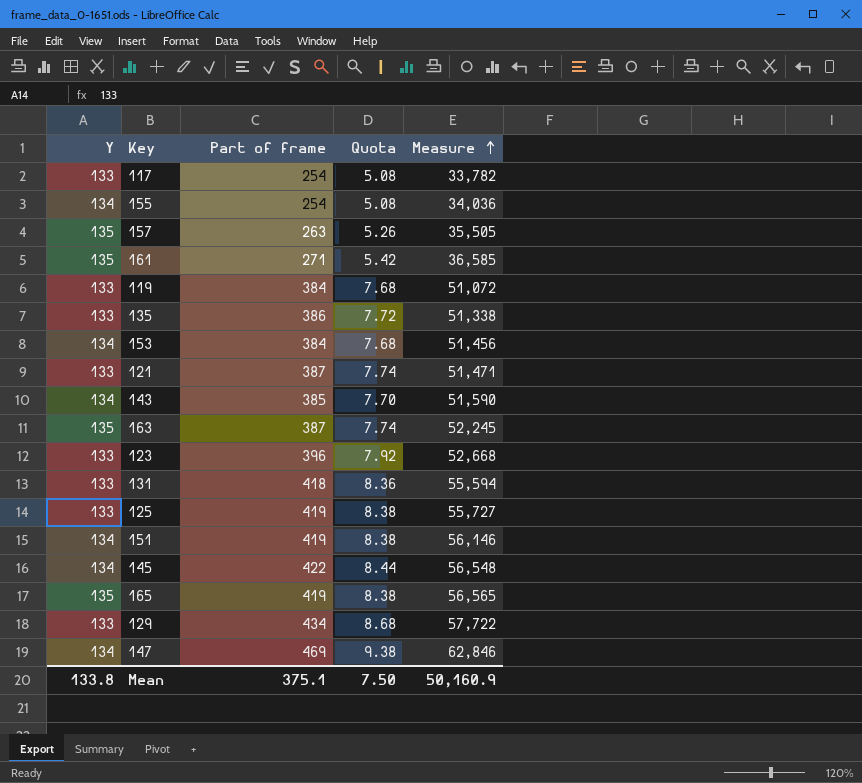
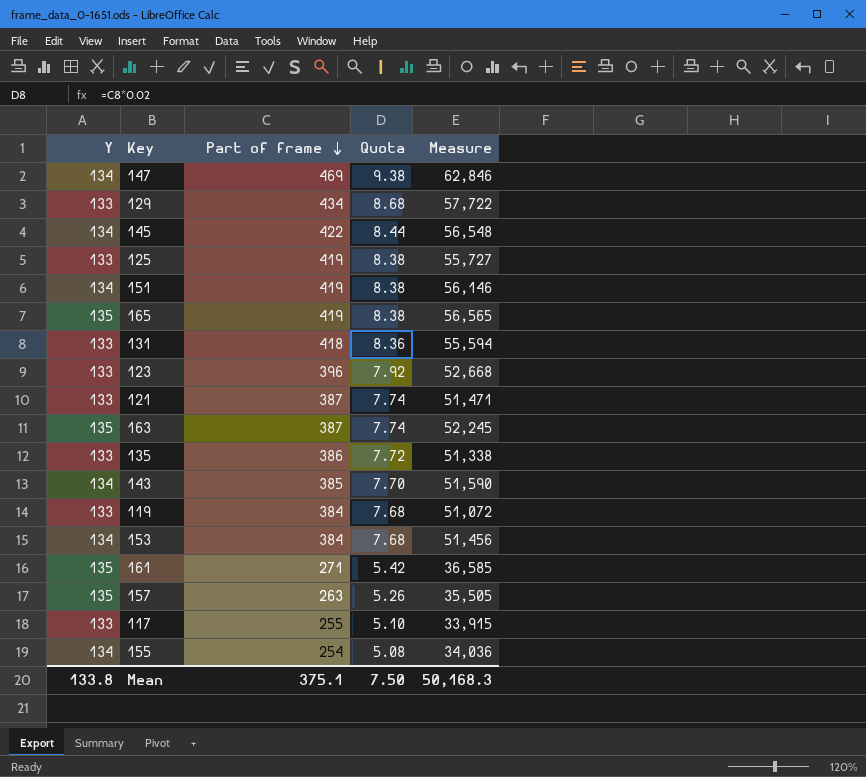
row order: Measure ascending -> Part of frame descending
117 | Part of frame: 254 -> 255
117 | Quota: 5.08 -> 5.10
117 | Measure: 33,782 -> 33,915
Mean | Measure: 50,160.9 -> 50,168.3

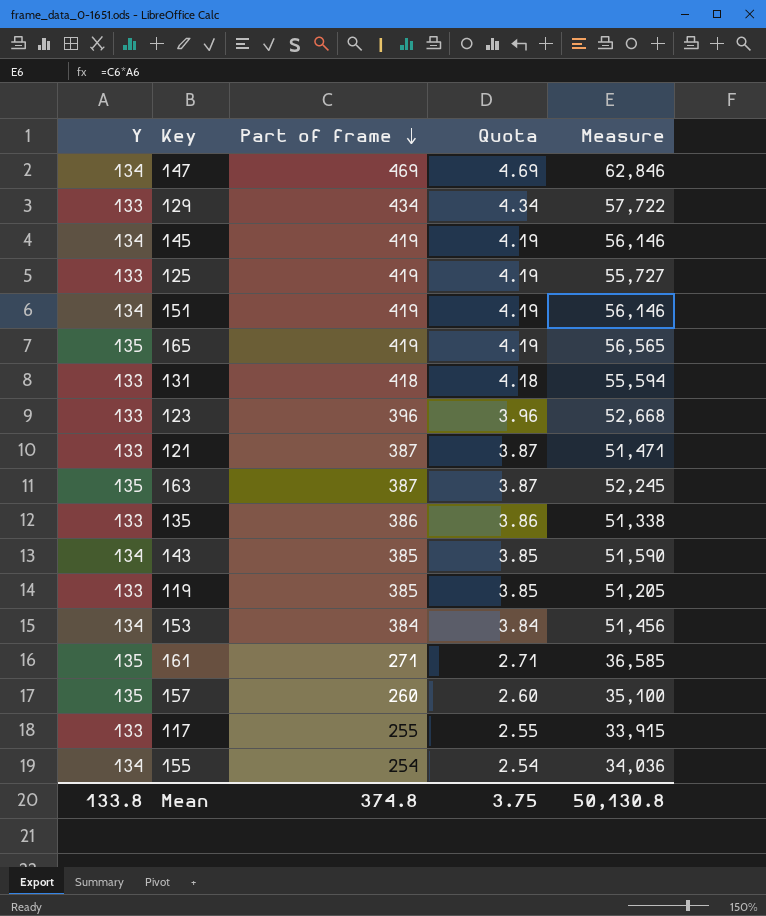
column Quota | formula: [Part of frame] * 0.02 -> [Part of frame] * 0.01
145 | Part of frame: 422 -> 419
145 | Measure: 56,548 -> 56,146
119 | Part of frame: 384 -> 385
119 | Measure: 51,072 -> 51,205
157 | Part of frame: 263 -> 260
157 | Measure: 35,505 -> 35,100
Mean | Part of frame: 375.1 -> 374.8
Mean | Quota: 7.50 -> 3.75
Mean | Measure: 50,168.3 -> 50,130.8

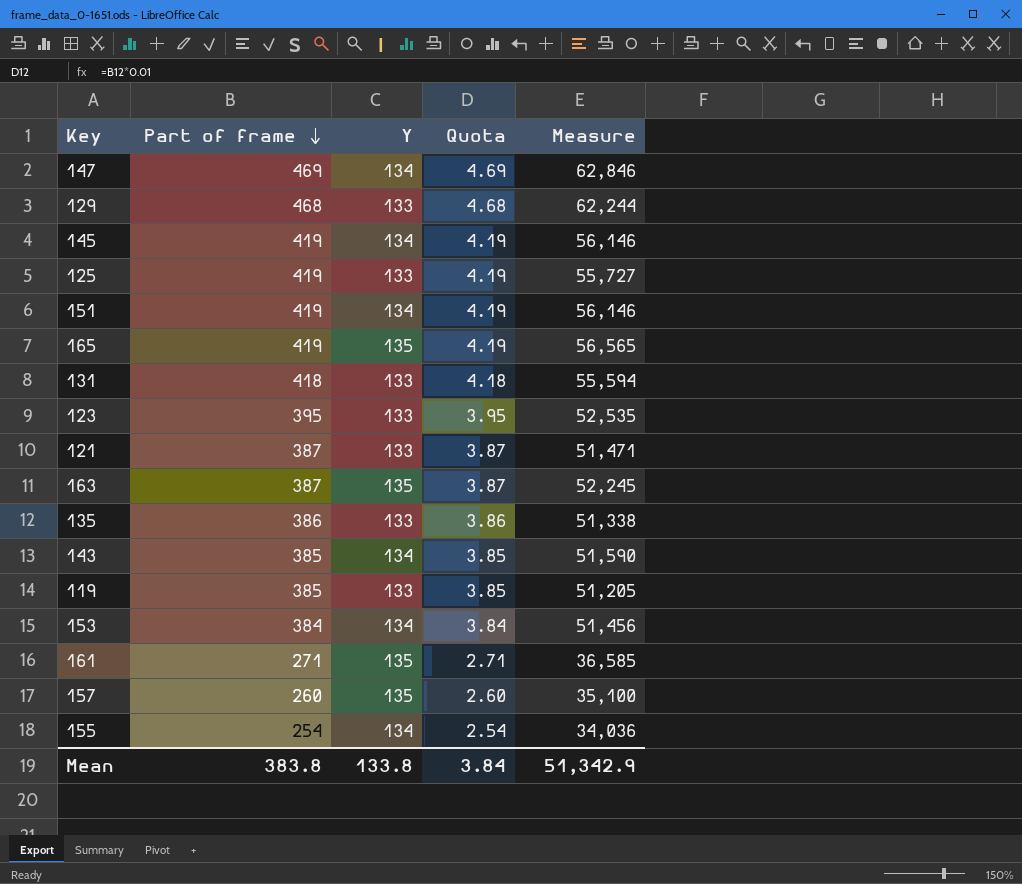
column Y | position: 1 -> 3
row 117: 133 | 255 | 2.55 | 33,915 -> none
129 | Part of frame: 434 -> 468
129 | Quota: 4.34 -> 4.68
129 | Measure: 57,722 -> 62,244
123 | Part of frame: 396 -> 395
123 | Quota: 3.96 -> 3.95
123 | Measure: 52,668 -> 52,535
Mean | Part of frame: 374.8 -> 383.8
Mean | Quota: 3.75 -> 3.84
Mean | Measure: 50,130.8 -> 51,342.9

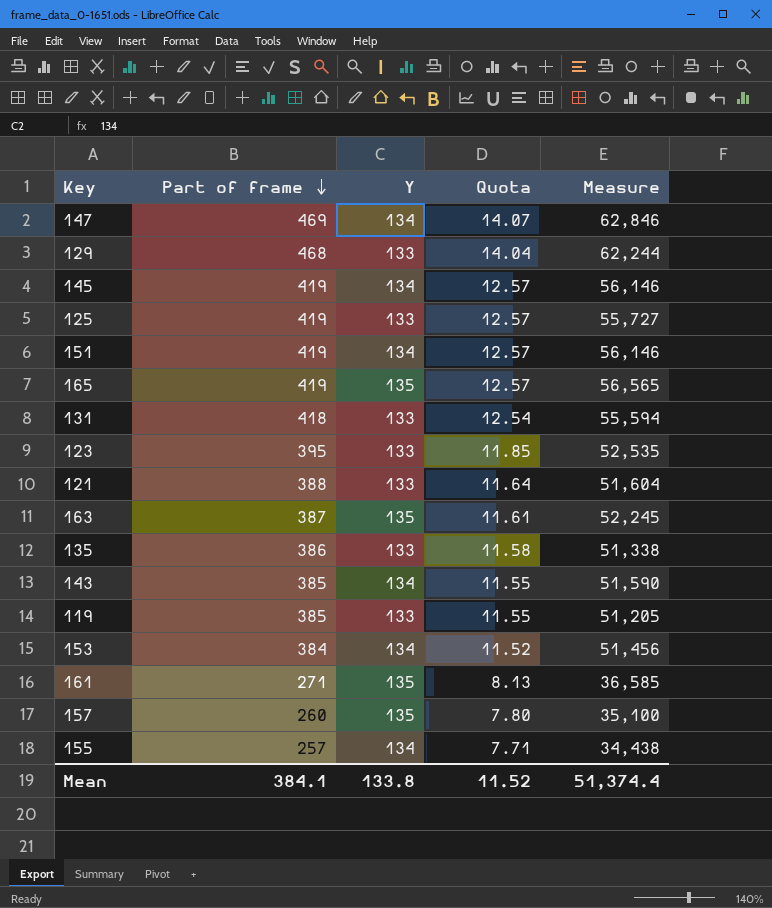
column Quota | formula: [Part of frame] * 0.01 -> [Part of frame] * 0.03
121 | Part of frame: 387 -> 388
121 | Measure: 51,471 -> 51,604
155 | Part of frame: 254 -> 257
155 | Measure: 34,036 -> 34,438
Mean | Part of frame: 383.8 -> 384.1
Mean | Quota: 3.84 -> 11.52
Mean | Measure: 51,342.9 -> 51,374.4

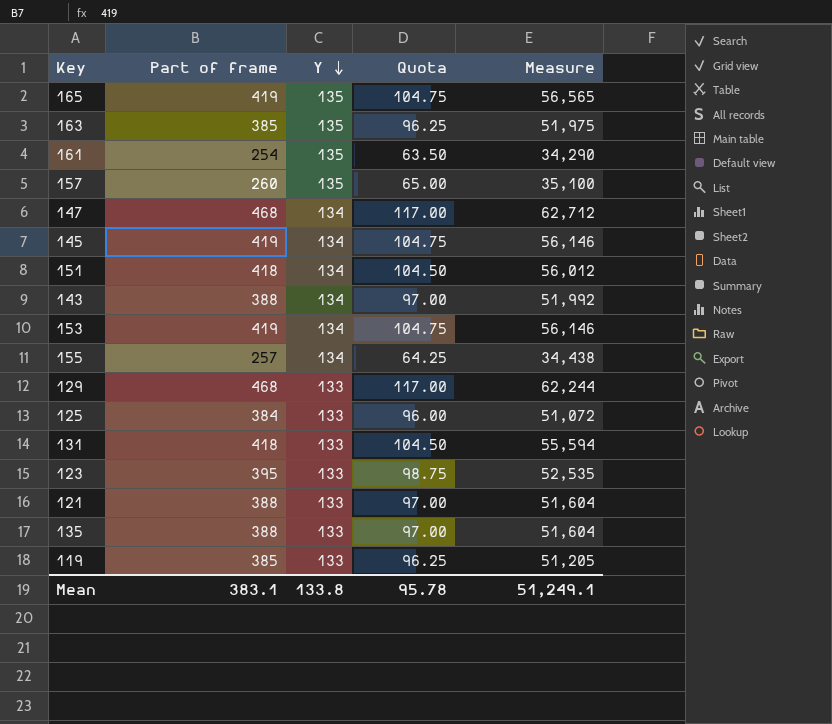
row order: Part of frame descending -> Y descending
column Quota | formula: [Part of frame] * 0.03 -> [Part of frame] * 0.25
163 | Part of frame: 387 -> 385
163 | Measure: 52,245 -> 51,975
161 | Part of frame: 271 -> 254
161 | Measure: 36,585 -> 34,290
147 | Part of frame: 469 -> 468
147 | Measure: 62,846 -> 62,712
151 | Part of frame: 419 -> 418
151 | Measure: 56,146 -> 56,012
143 | Part of frame: 385 -> 388
143 | Measure: 51,590 -> 51,992
153 | Part of frame: 384 -> 419
153 | Measure: 51,456 -> 56,146
125 | Part of frame: 419 -> 384
125 | Measure: 55,727 -> 51,072
135 | Part of frame: 386 -> 388
135 | Measure: 51,338 -> 51,604
Mean | Part of frame: 384.1 -> 383.1
Mean | Quota: 11.52 -> 95.78
Mean | Measure: 51,374.4 -> 51,249.1

